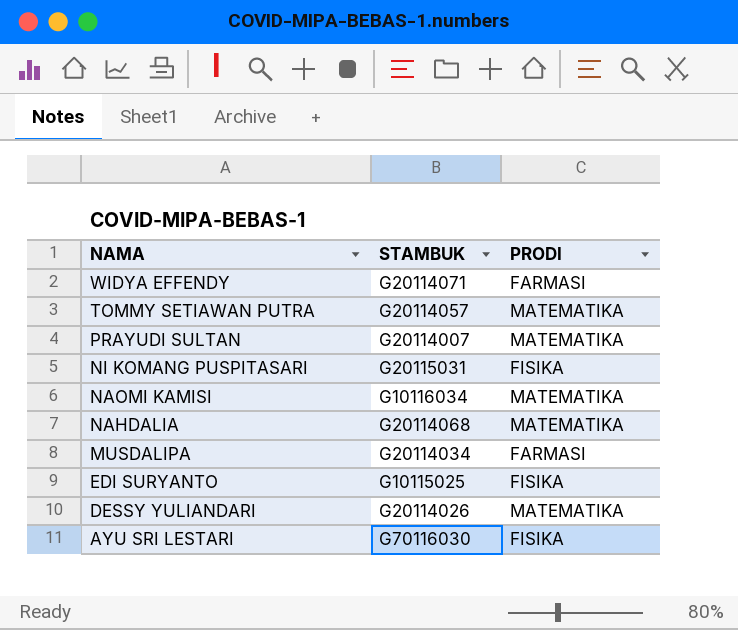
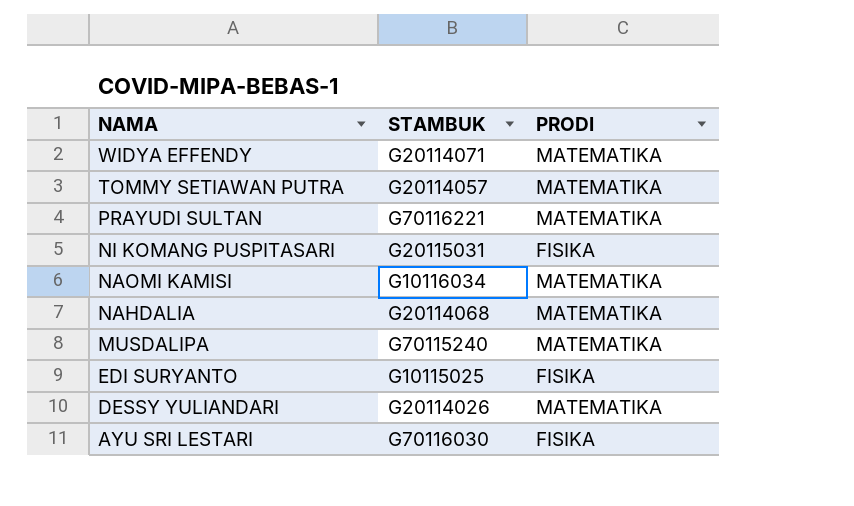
WIDYA EFFENDY | PRODI: FARMASI -> MATEMATIKA
PRAYUDI SULTAN | STAMBUK: G20114007 -> G70116221
MUSDALIPA | STAMBUK: G20114034 -> G70115240
MUSDALIPA | PRODI: FARMASI -> MATEMATIKA

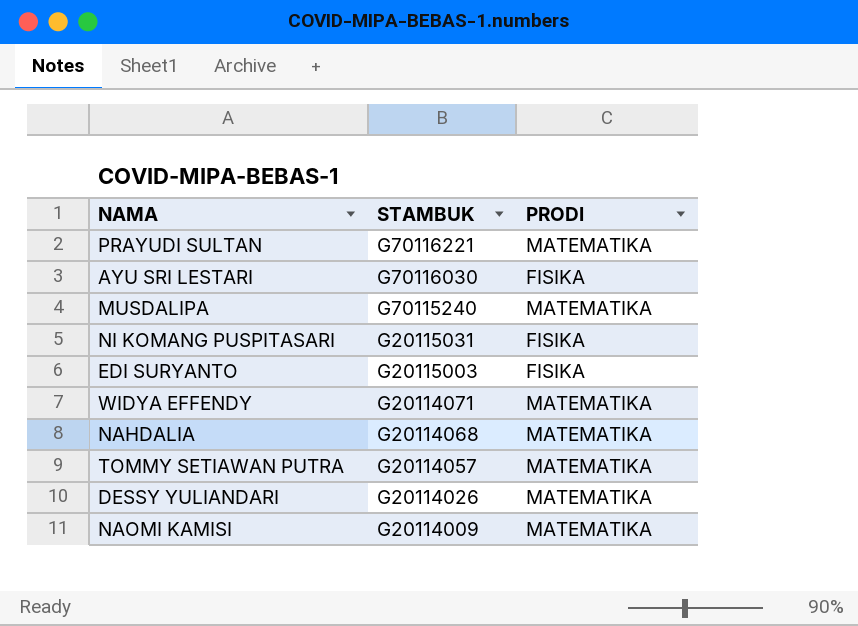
row order: NAMA descending -> STAMBUK descending
EDI SURYANTO | STAMBUK: G10115025 -> G20115003
NAOMI KAMISI | STAMBUK: G10116034 -> G20114009

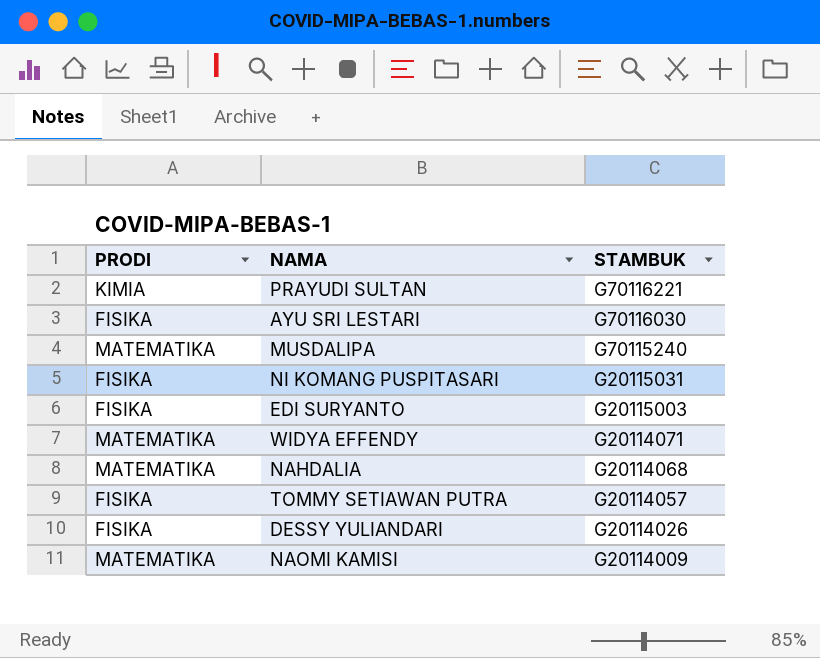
column PRODI | position: 3 -> 1
PRAYUDI SULTAN | PRODI: MATEMATIKA -> KIMIA
TOMMY SETIAWAN PUTRA | PRODI: MATEMATIKA -> FISIKA
DESSY YULIANDARI | PRODI: MATEMATIKA -> FISIKA

